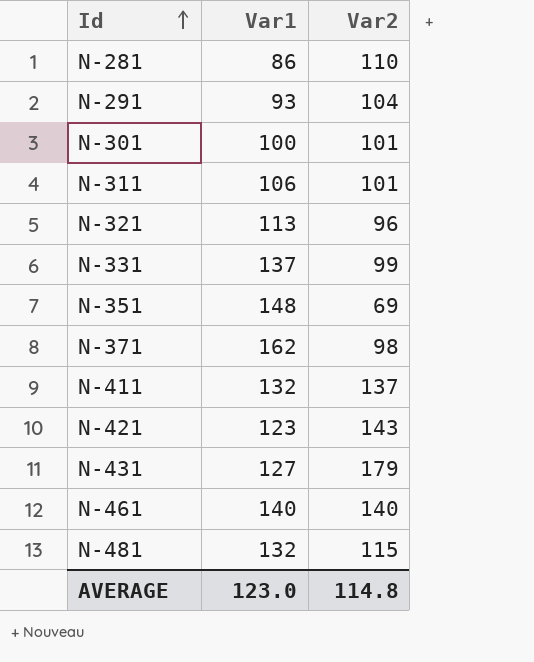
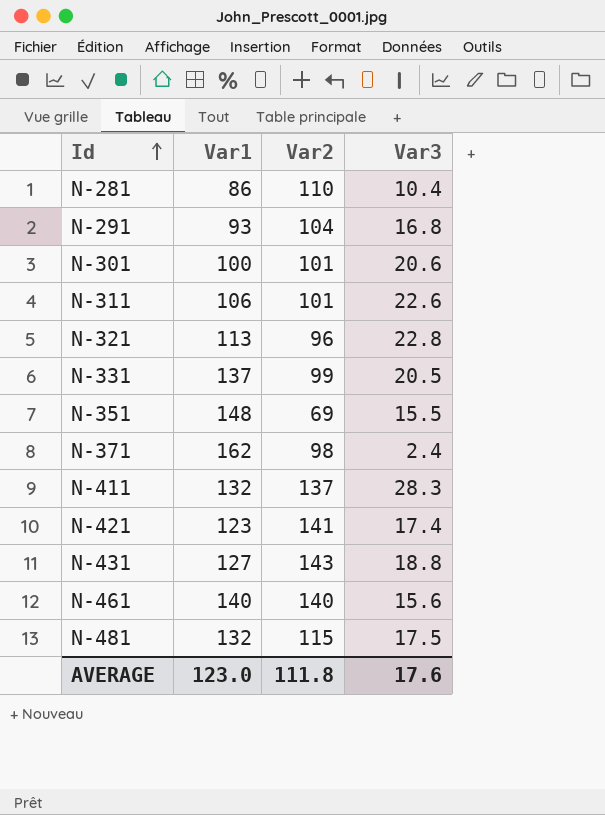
column Var3 | position: none -> 4
N-421 | Var2: 143 -> 141
N-431 | Var2: 179 -> 143
AVERAGE | Var2: 114.8 -> 111.8

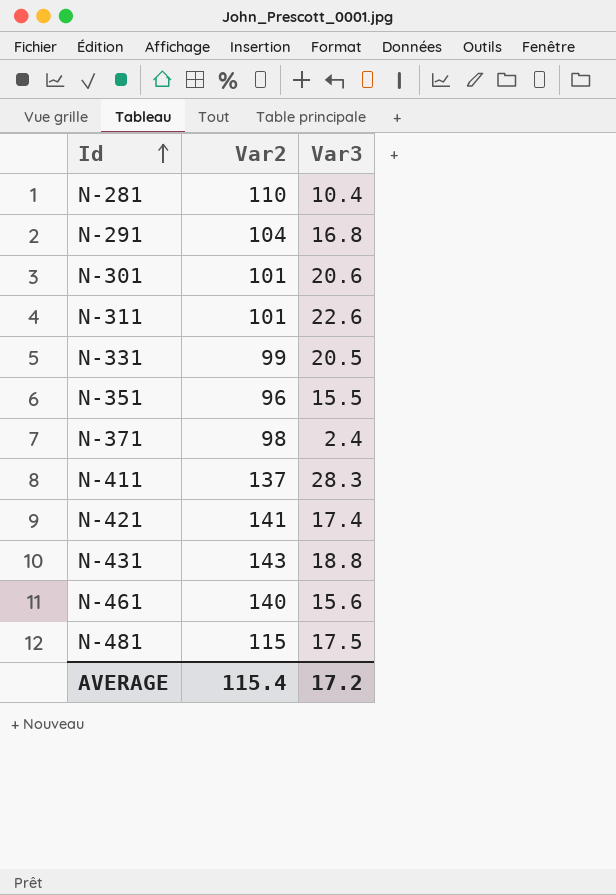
column Var1 | position: 2 -> none
row N-321: 113 | 96 | 22.8 -> none
N-351 | Var2: 69 -> 96
AVERAGE | Var2: 111.8 -> 115.4
AVERAGE | Var3: 17.6 -> 17.2

